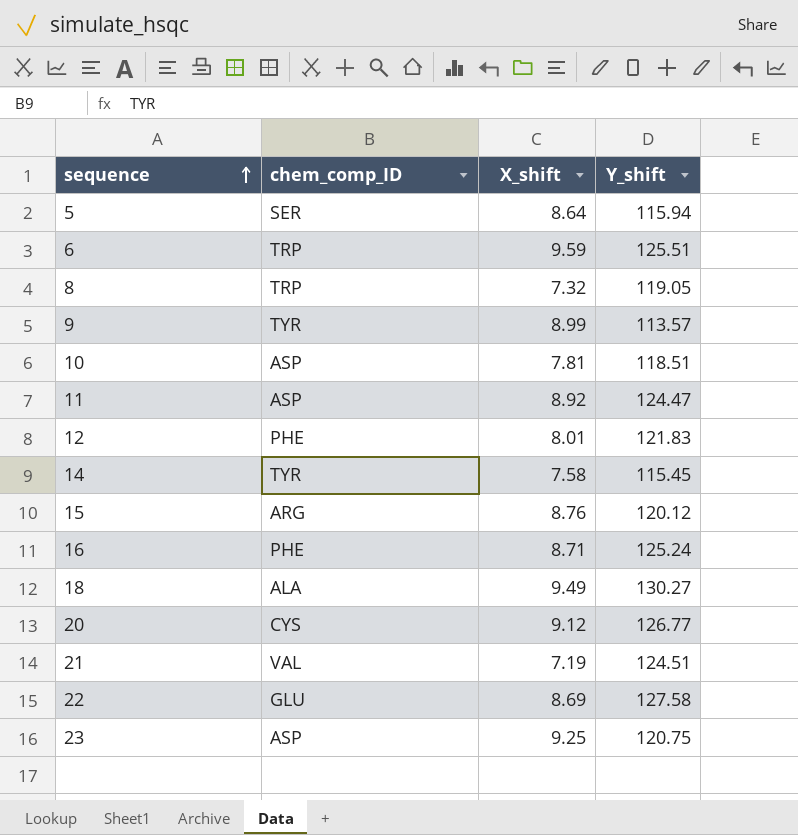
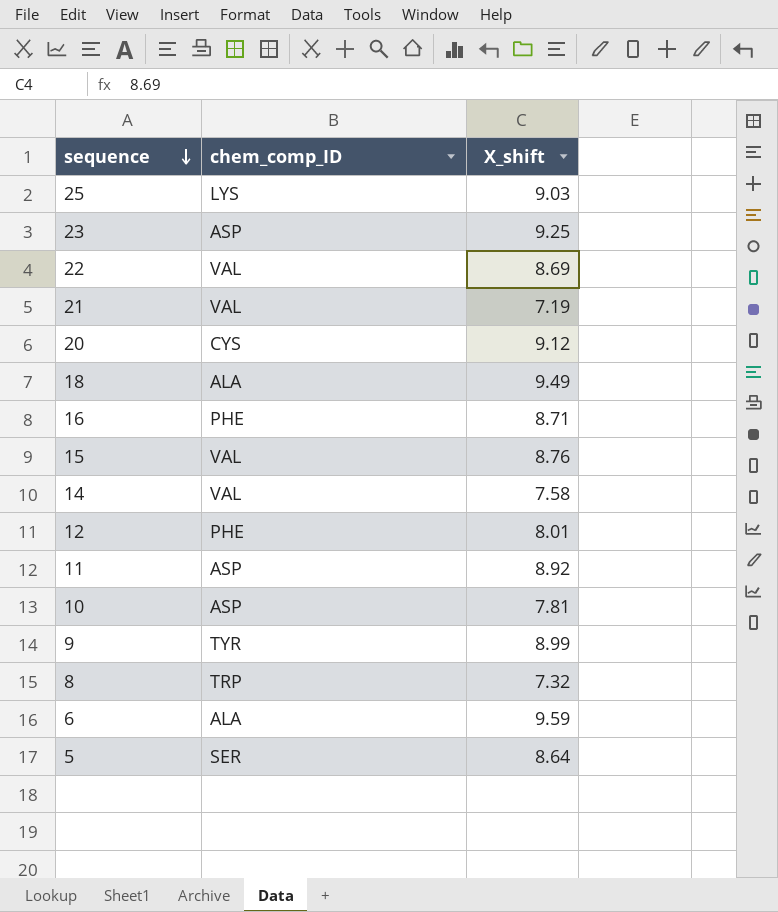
row order: sequence ascending -> sequence descending
column Y_shift | position: 4 -> none
row 25: none -> LYS | 9.03
22 | chem_comp_ID: GLU -> VAL
15 | chem_comp_ID: ARG -> VAL
14 | chem_comp_ID: TYR -> VAL
6 | chem_comp_ID: TRP -> ALA

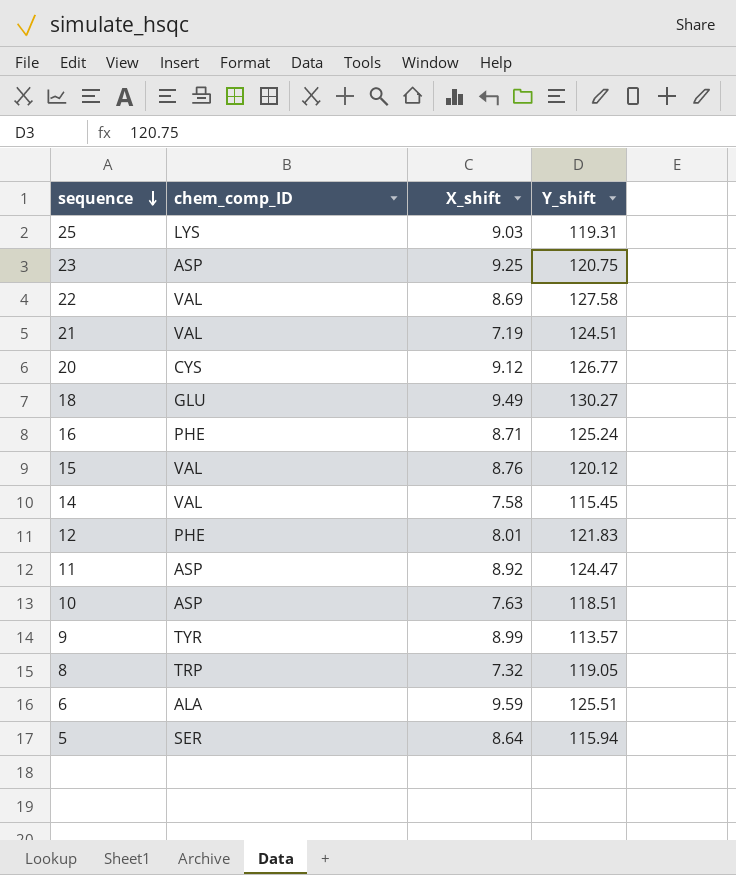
column Y_shift | position: none -> 4
18 | chem_comp_ID: ALA -> GLU
10 | X_shift: 7.81 -> 7.63

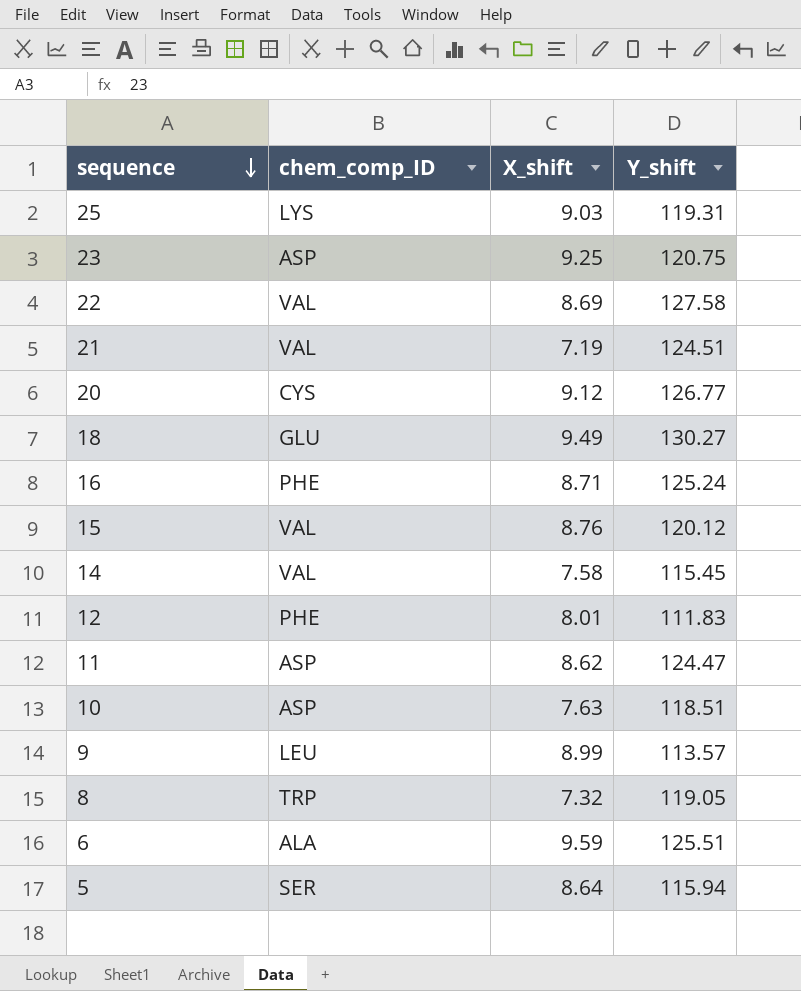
12 | Y_shift: 121.83 -> 111.83
11 | X_shift: 8.92 -> 8.62
9 | chem_comp_ID: TYR -> LEU

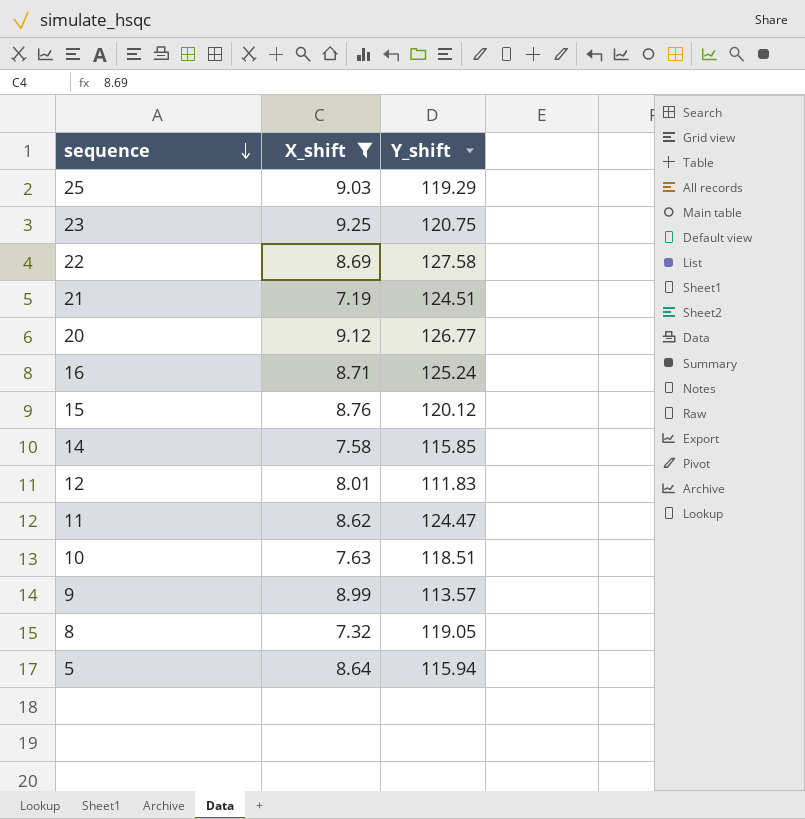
filter: none -> X_shift <= 9.25
column chem_comp_ID | position: 2 -> none
25 | Y_shift: 119.31 -> 119.29
14 | Y_shift: 115.45 -> 115.85

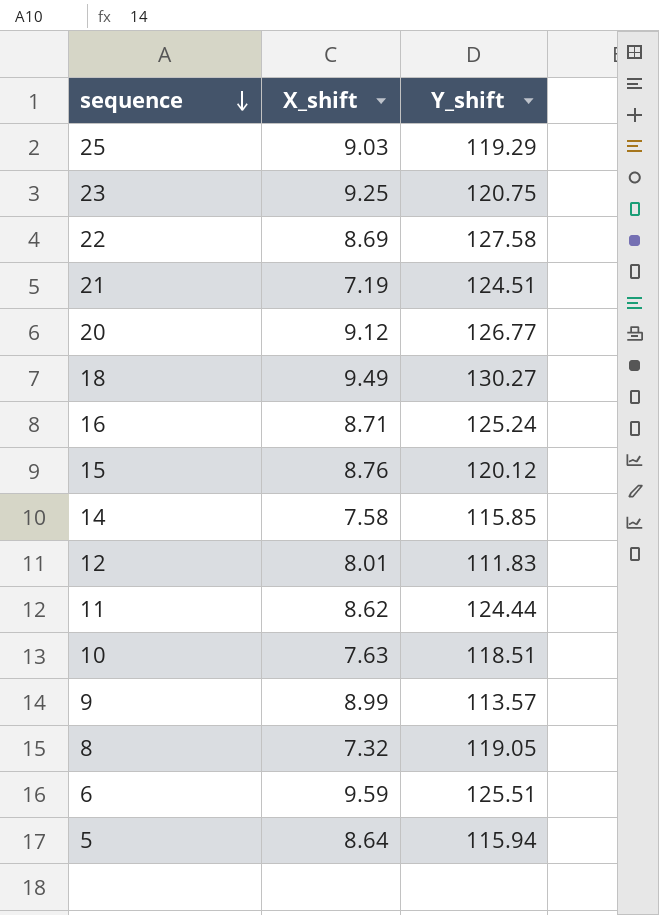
filter: X_shift <= 9.25 -> none
11 | Y_shift: 124.47 -> 124.44

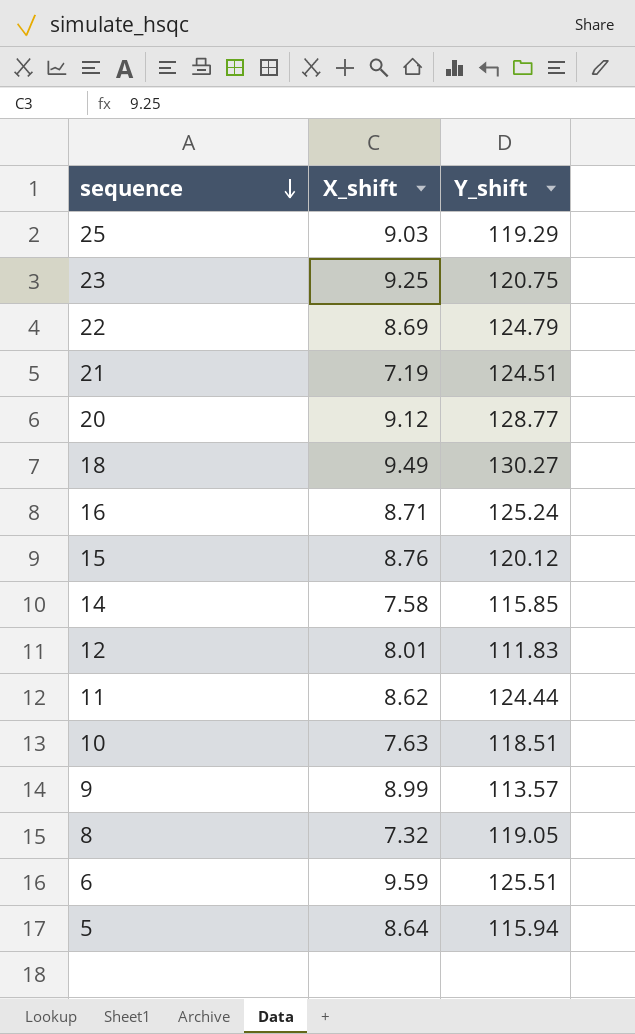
22 | Y_shift: 127.58 -> 124.79
20 | Y_shift: 126.77 -> 128.77

